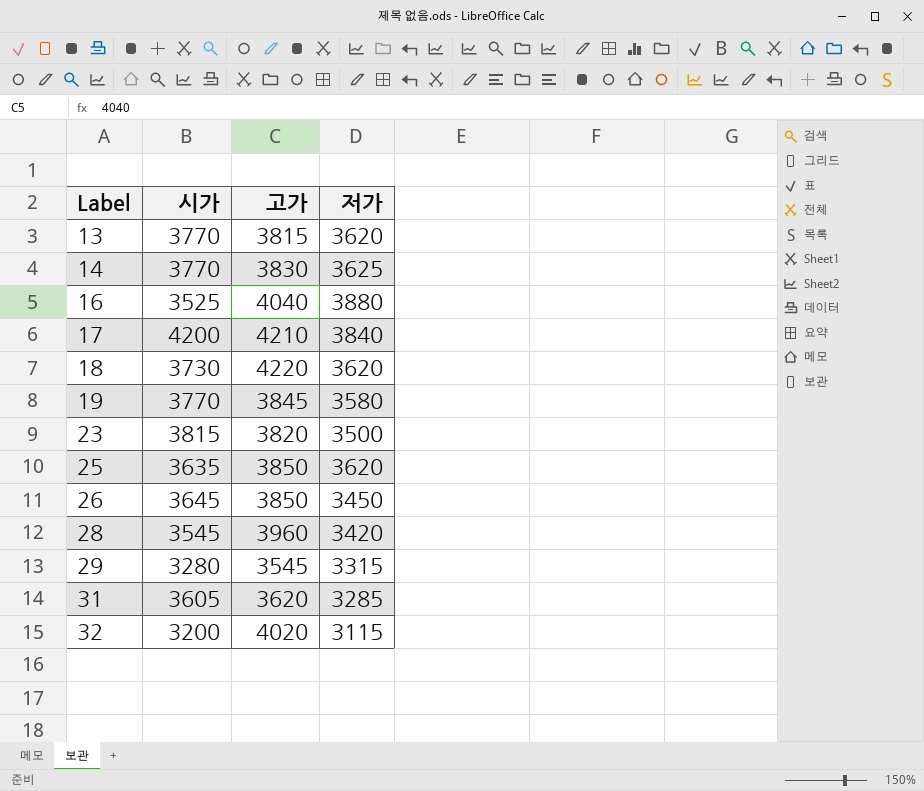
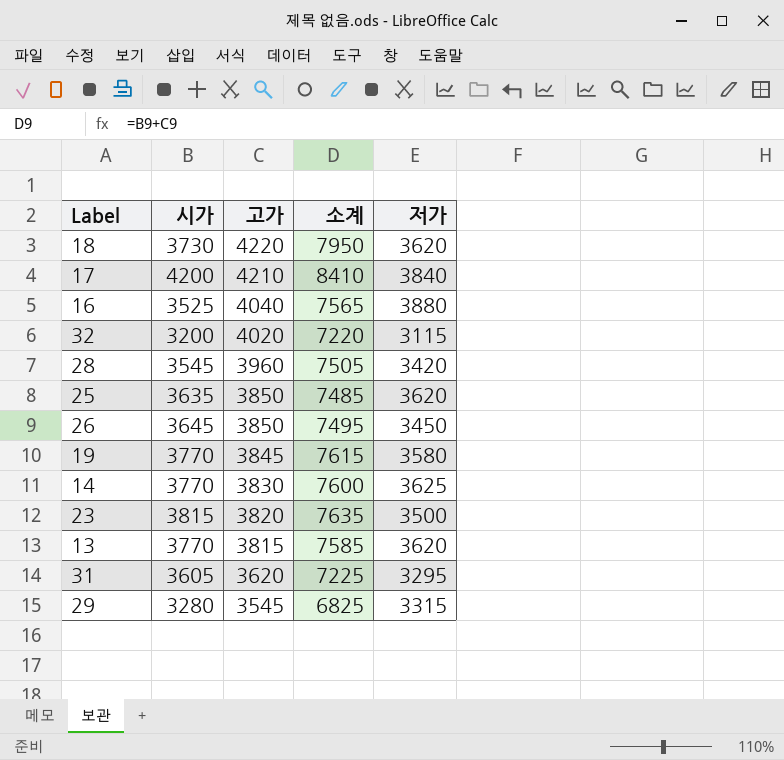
row order: Label ascending -> 고가 descending
column 소계 | formula: none -> [시가] + [고가]
31 | 저가: 3285 -> 3295

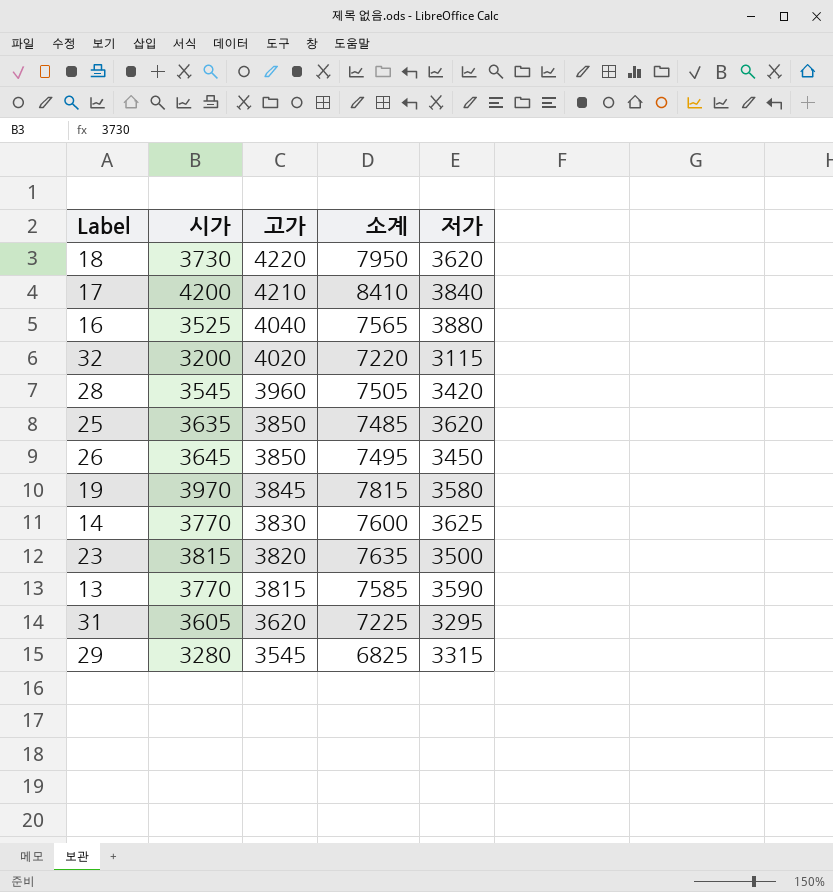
19 | 시가: 3770 -> 3970
19 | 소계: 7615 -> 7815
13 | 저가: 3620 -> 3590

